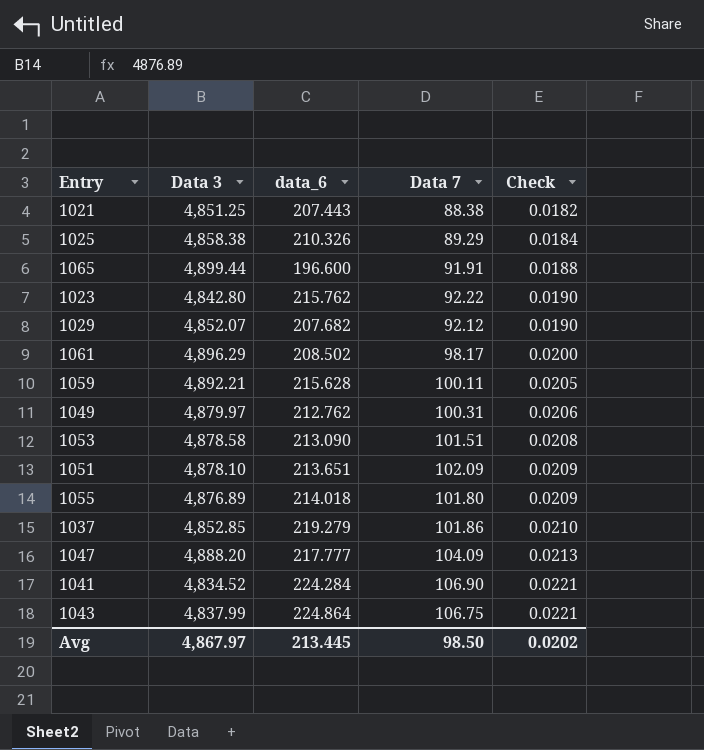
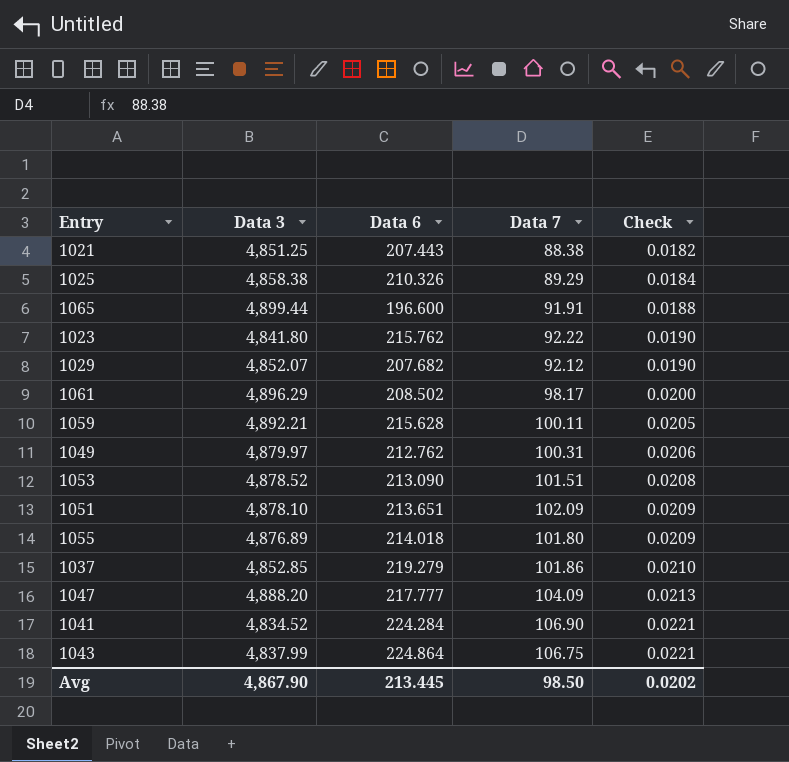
column name: data_6 -> Data 6
1023 | Data 3: 4,842.80 -> 4,841.80
1053 | Data 3: 4,878.58 -> 4,878.52
Avg | Data 3: 4,867.97 -> 4,867.90

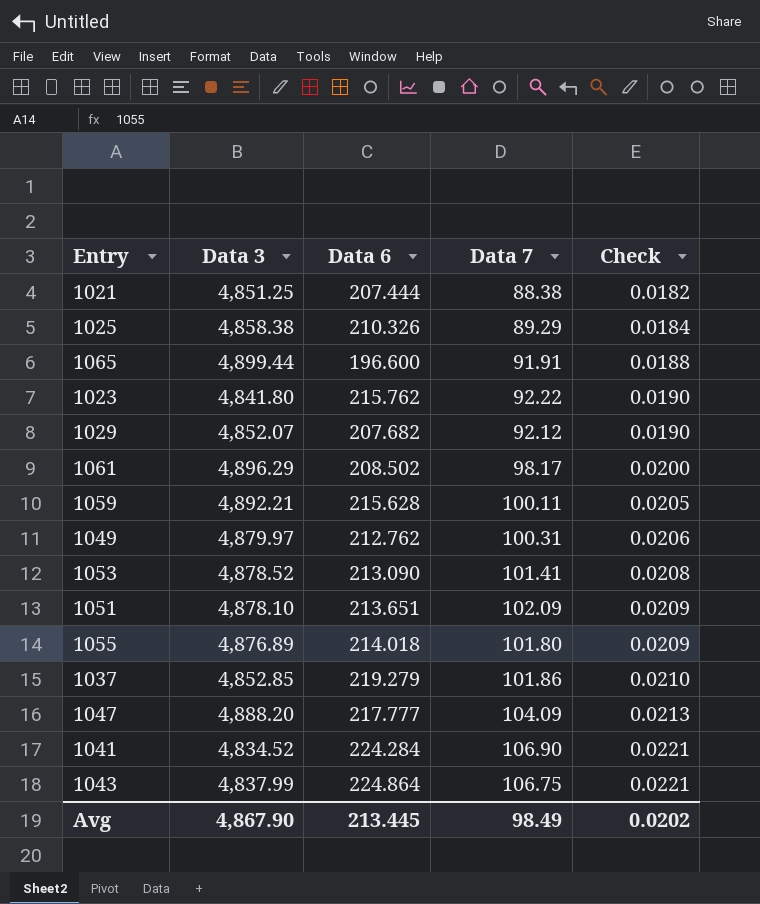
1021 | Data 6: 207.443 -> 207.444
1053 | Data 7: 101.51 -> 101.41
Avg | Data 7: 98.50 -> 98.49

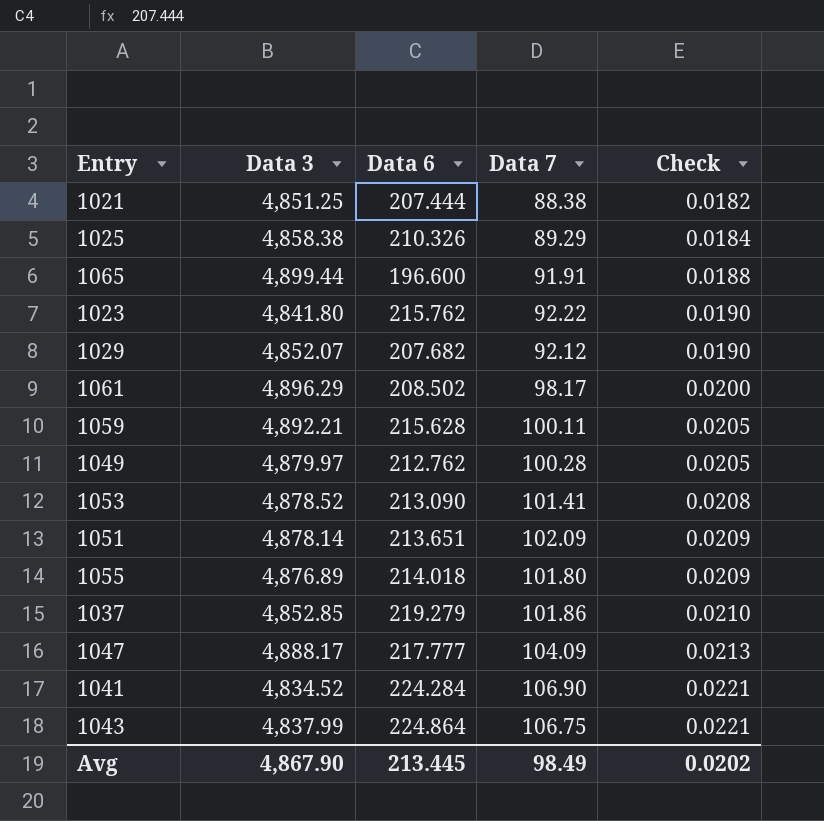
1049 | Data 7: 100.31 -> 100.28
1049 | Check: 0.0206 -> 0.0205
1051 | Data 3: 4,878.10 -> 4,878.14
1047 | Data 3: 4,888.20 -> 4,888.17

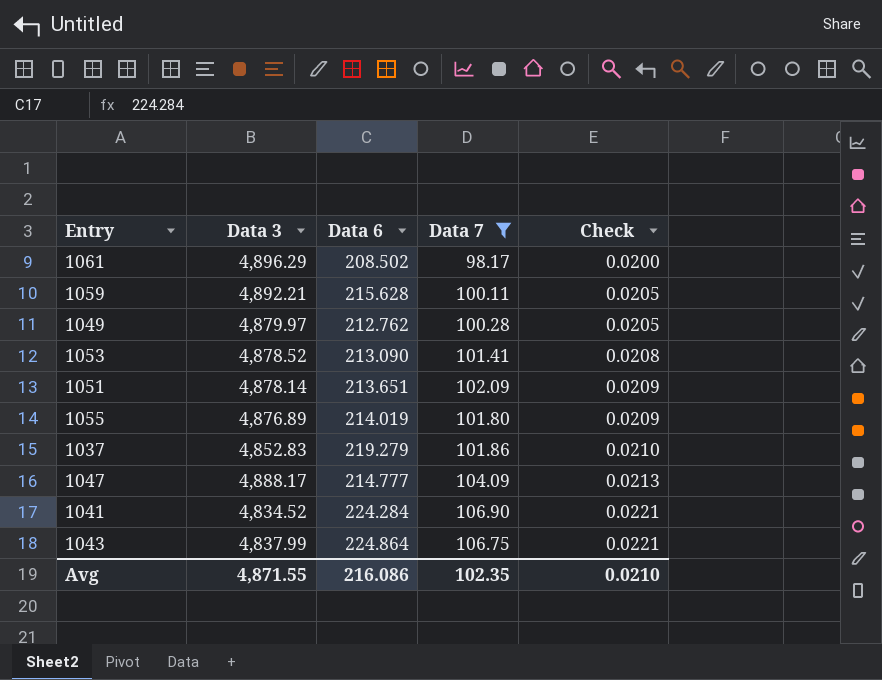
filter: none -> Data 7 >= 98.17
1055 | Data 6: 214.018 -> 214.019
1037 | Data 3: 4,852.85 -> 4,852.83
1047 | Data 6: 217.777 -> 214.777
Avg | Data 3: 4,867.90 -> 4,871.55
Avg | Data 6: 213.445 -> 216.086
Avg | Data 7: 98.49 -> 102.35
Avg | Check: 0.0202 -> 0.0210

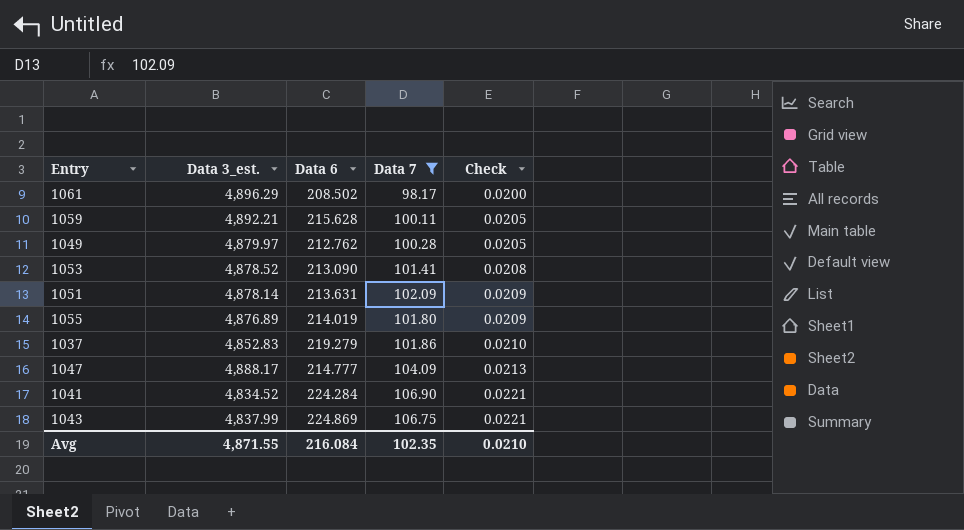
column name: Data 3 -> Data 3_est.
1051 | Data 6: 213.651 -> 213.631
1043 | Data 6: 224.864 -> 224.869
Avg | Data 6: 216.086 -> 216.084

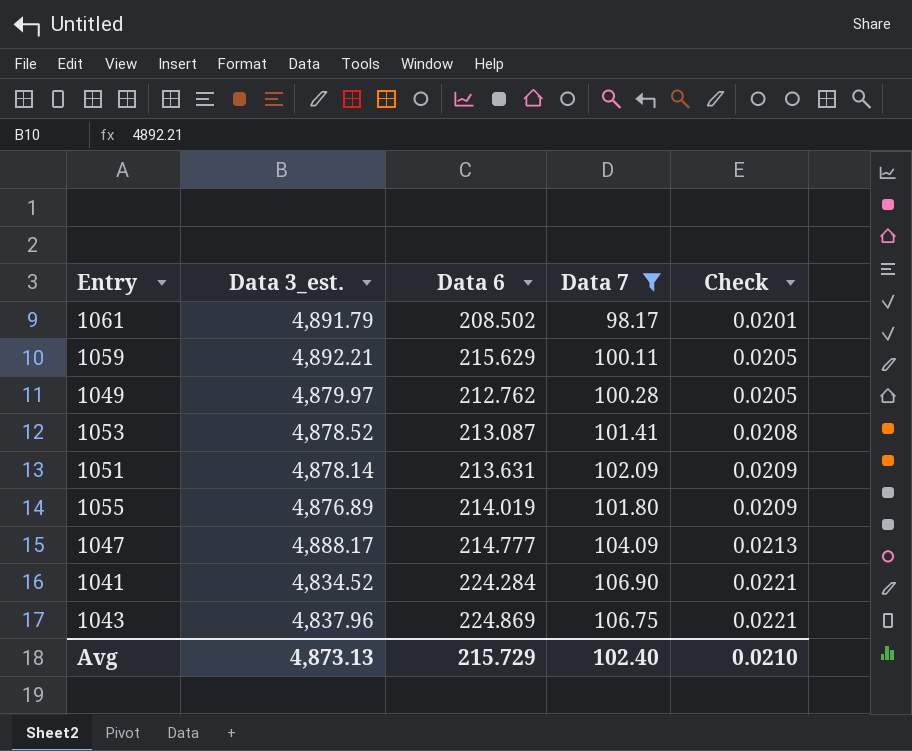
row 1037: 4,852.83 | 219.279 | 101.86 | 0.0210 -> none
1061 | Data 3_est.: 4,896.29 -> 4,891.79
1061 | Check: 0.0200 -> 0.0201
1059 | Data 6: 215.628 -> 215.629
1053 | Data 6: 213.090 -> 213.087
1043 | Data 3_est.: 4,837.99 -> 4,837.96
Avg | Data 3_est.: 4,871.55 -> 4,873.13
Avg | Data 6: 216.084 -> 215.729
Avg | Data 7: 102.35 -> 102.40

